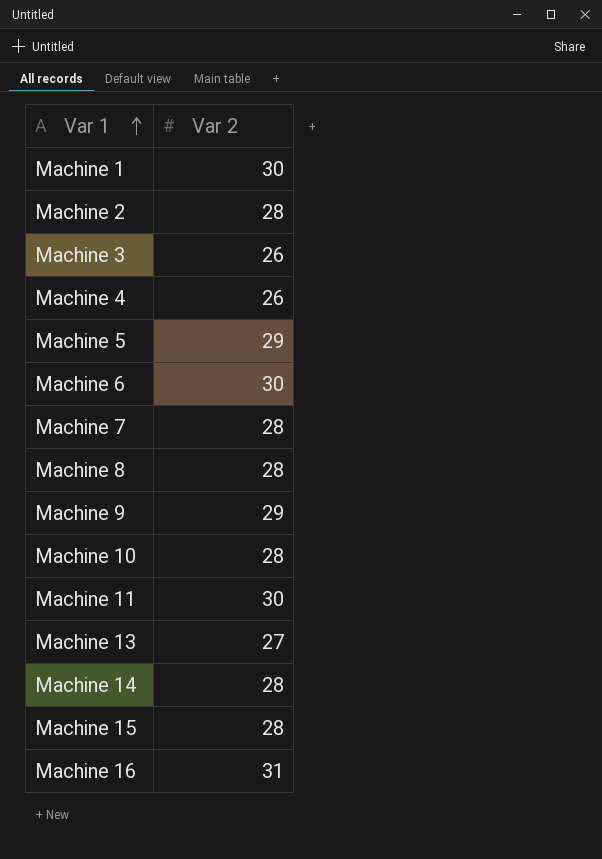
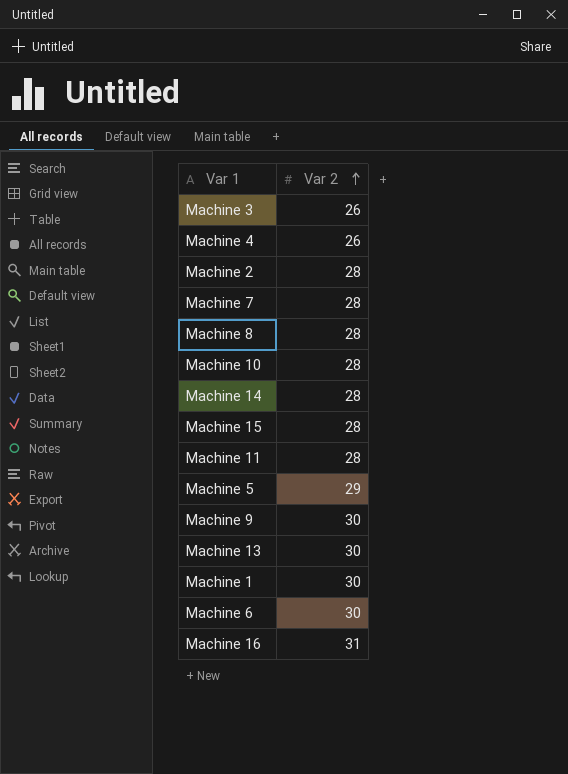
row order: Var 1 ascending -> Var 2 ascending
Machine 11 | Var 2: 30 -> 28
Machine 9 | Var 2: 29 -> 30
Machine 13 | Var 2: 27 -> 30

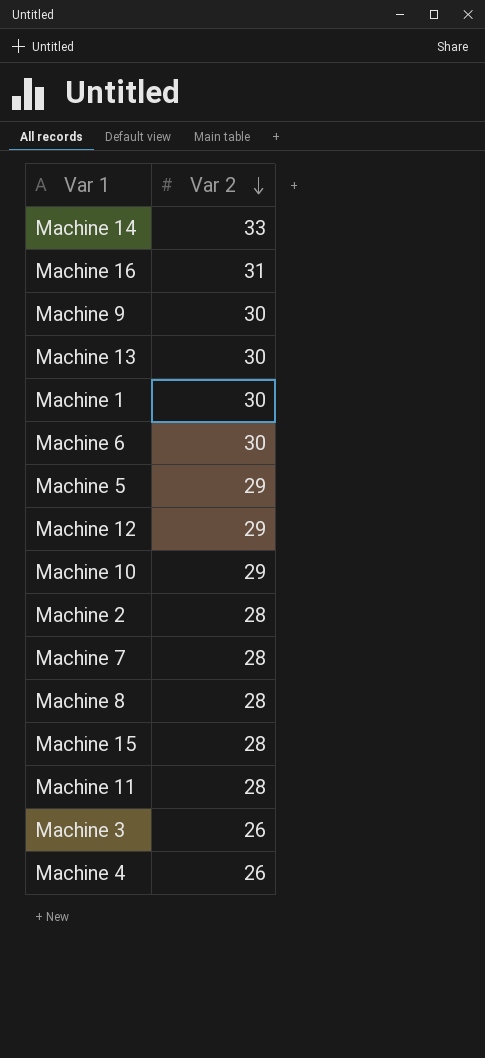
row order: Var 2 ascending -> Var 2 descending
Machine 14 | Var 2: 28 -> 33
row Machine 12: none -> 29
Machine 10 | Var 2: 28 -> 29

